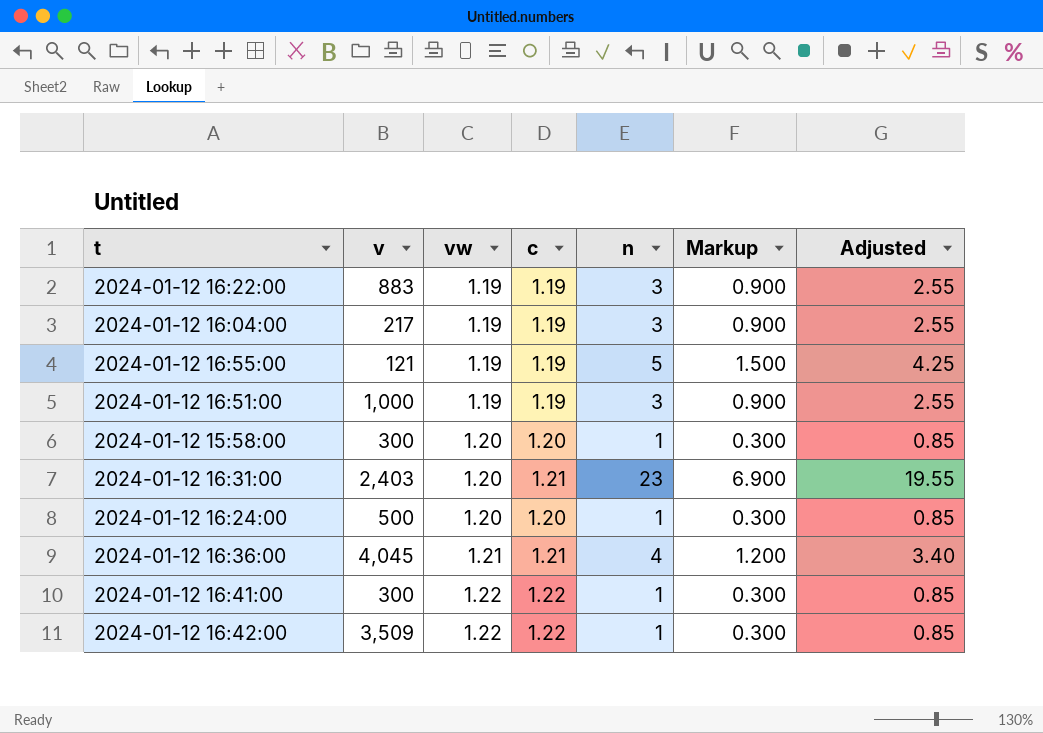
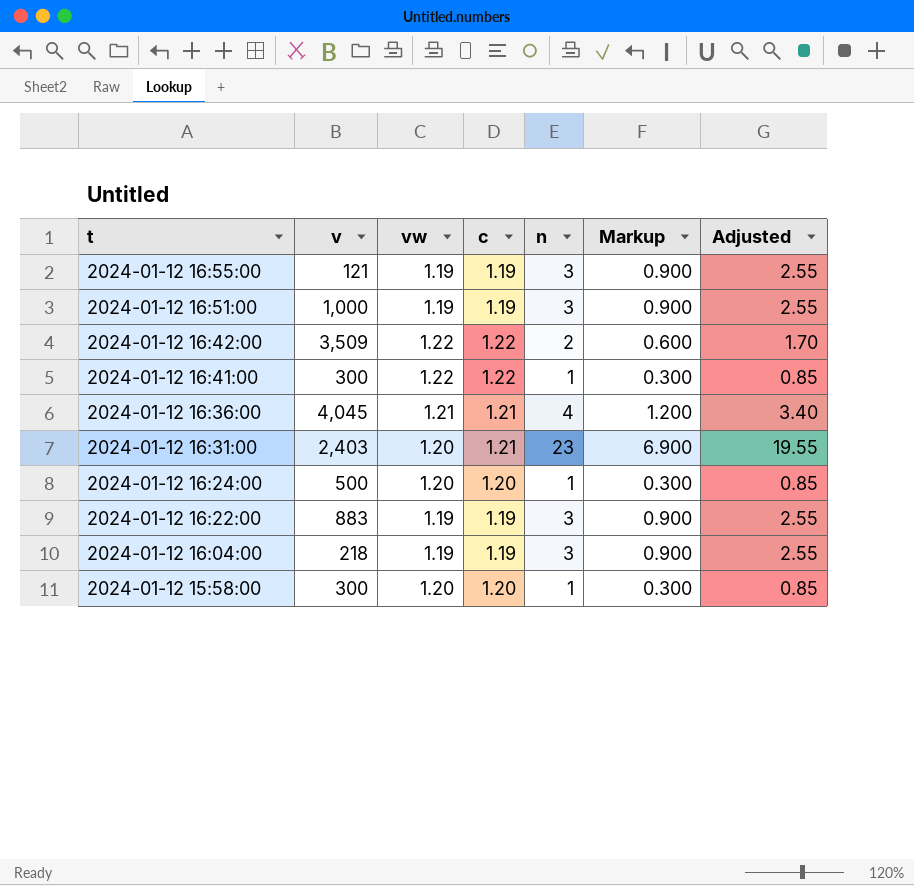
row order: vw ascending -> t descending
2024-01-12 16:55:00 | n: 5 -> 3
2024-01-12 16:55:00 | Markup: 1.500 -> 0.900
2024-01-12 16:55:00 | Adjusted: 4.25 -> 2.55
2024-01-12 16:42:00 | n: 1 -> 2
2024-01-12 16:42:00 | Markup: 0.300 -> 0.600
2024-01-12 16:42:00 | Adjusted: 0.85 -> 1.70
2024-01-12 16:04:00 | v: 217 -> 218

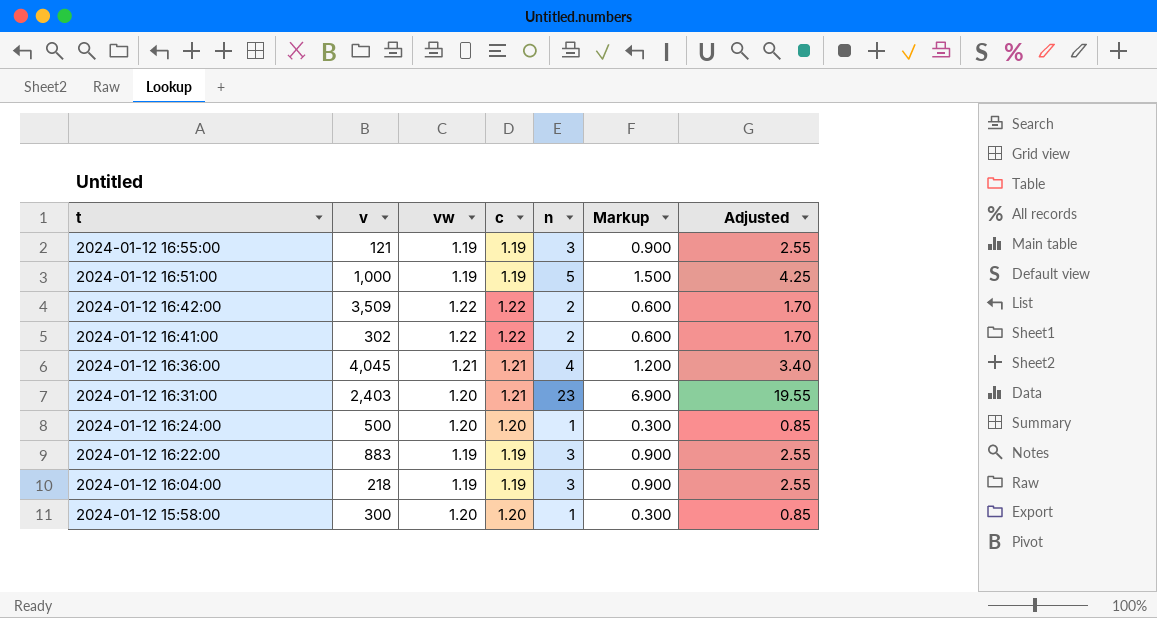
2024-01-12 16:51:00 | n: 3 -> 5
2024-01-12 16:51:00 | Markup: 0.900 -> 1.500
2024-01-12 16:51:00 | Adjusted: 2.55 -> 4.25
2024-01-12 16:41:00 | v: 300 -> 302
2024-01-12 16:41:00 | n: 1 -> 2
2024-01-12 16:41:00 | Markup: 0.300 -> 0.600
2024-01-12 16:41:00 | Adjusted: 0.85 -> 1.70

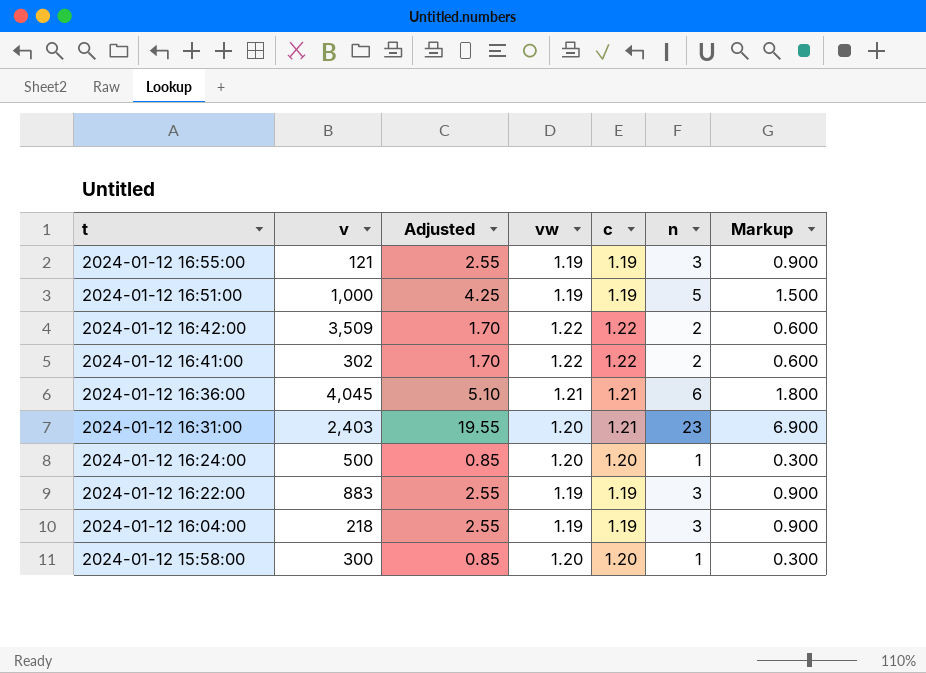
column Adjusted | position: 7 -> 3
2024-01-12 16:36:00 | Adjusted: 3.40 -> 5.10
2024-01-12 16:36:00 | n: 4 -> 6
2024-01-12 16:36:00 | Markup: 1.200 -> 1.800

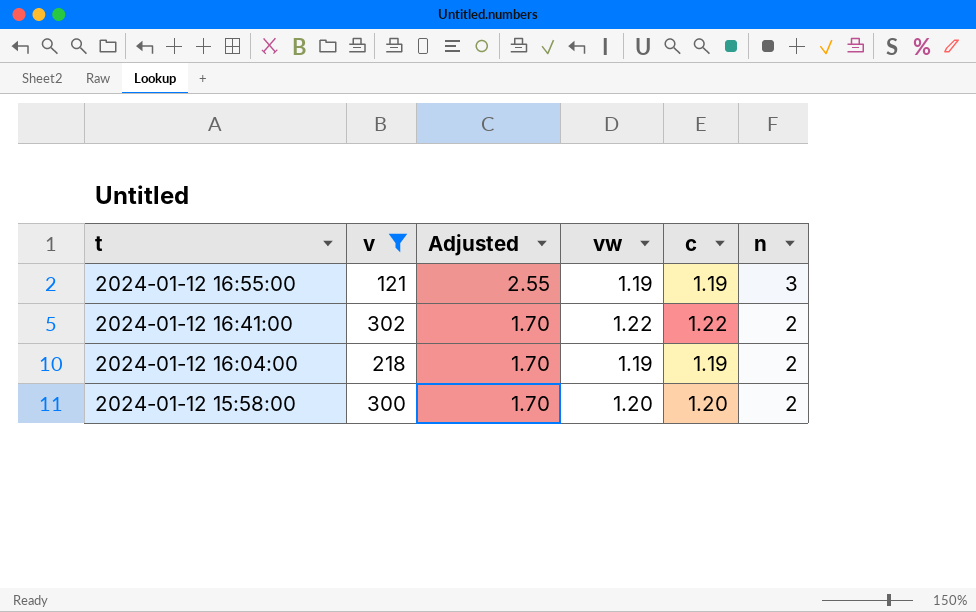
filter: none -> v <= 302
column Markup | formula: [n] * 0.3 -> none
2024-01-12 16:04:00 | Adjusted: 2.55 -> 1.70
2024-01-12 16:04:00 | n: 3 -> 2
2024-01-12 15:58:00 | Adjusted: 0.85 -> 1.70
2024-01-12 15:58:00 | n: 1 -> 2

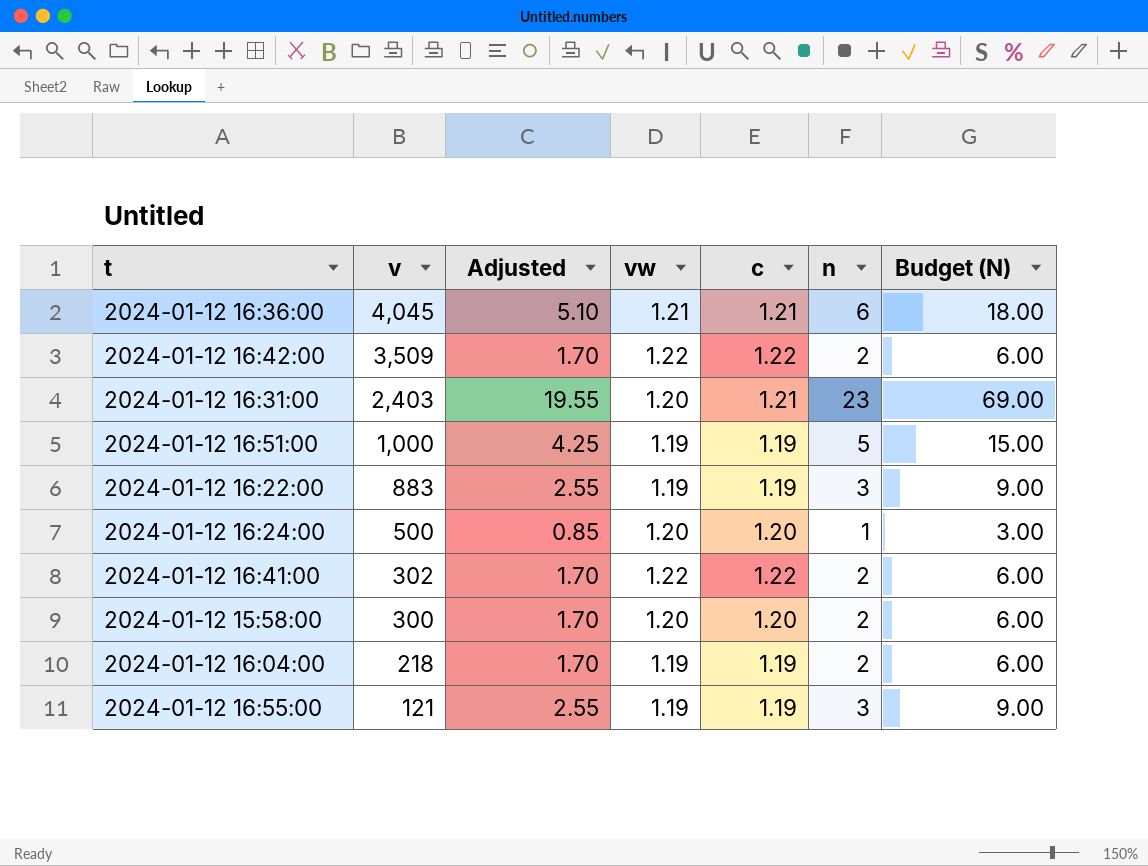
filter: v <= 302 -> none
row order: t descending -> v descending
column Budget (N) | formula: none -> [n] * 3

